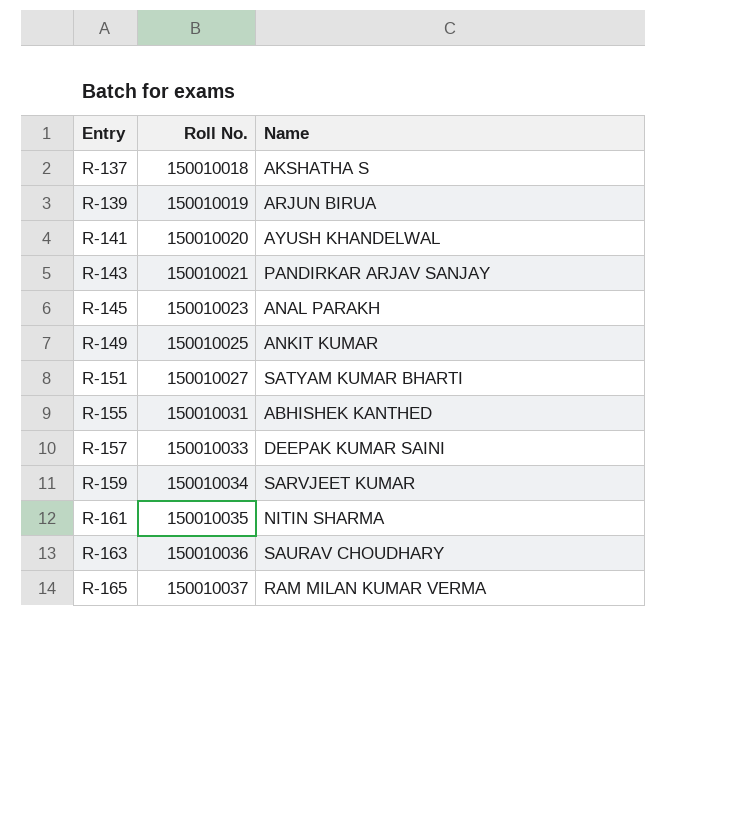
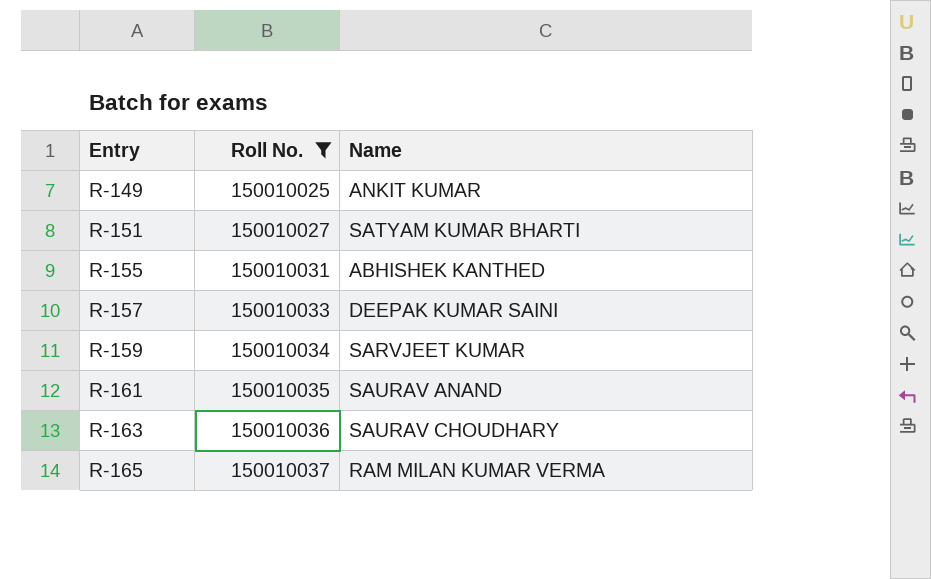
filter: none -> Roll No. >= 150010025
R-161 | Name: NITIN SHARMA -> SAURAV ANAND

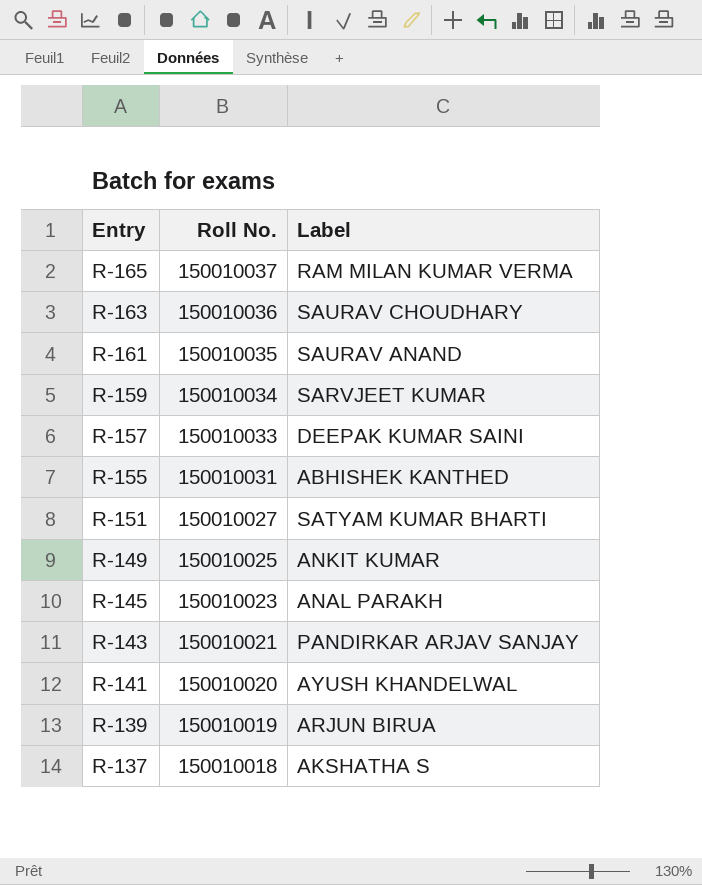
filter: Roll No. >= 150010025 -> none
row order: Entry ascending -> Entry descending
column name: Name -> Label

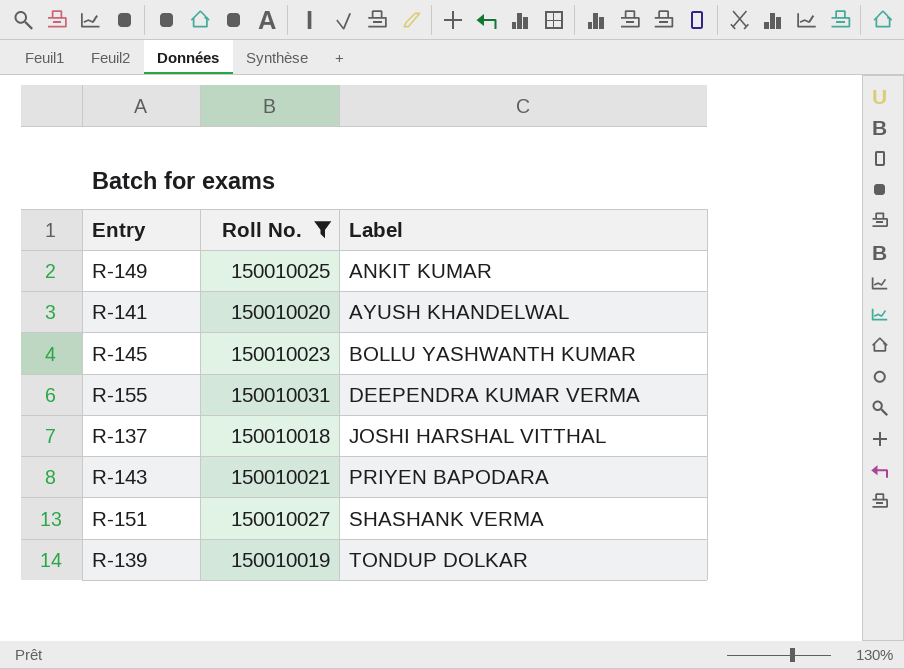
filter: none -> Roll No. <= 150010031
row order: Entry descending -> Label ascending
R-145 | Label: ANAL PARAKH -> BOLLU YASHWANTH KUMAR
R-155 | Label: ABHISHEK KANTHED -> DEEPENDRA KUMAR VERMA
R-137 | Label: AKSHATHA S -> JOSHI HARSHAL VITTHAL
R-143 | Label: PANDIRKAR ARJAV SANJAY -> PRIYEN BAPODARA
R-151 | Label: SATYAM KUMAR BHARTI -> SHASHANK VERMA
R-139 | Label: ARJUN BIRUA -> TONDUP DOLKAR

